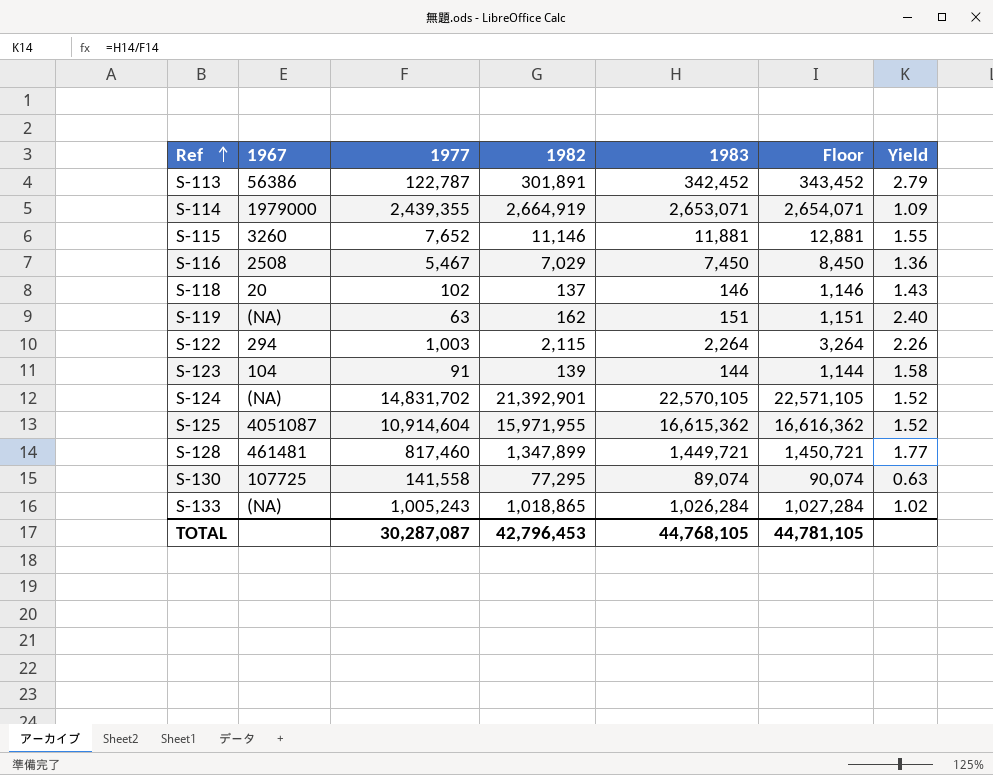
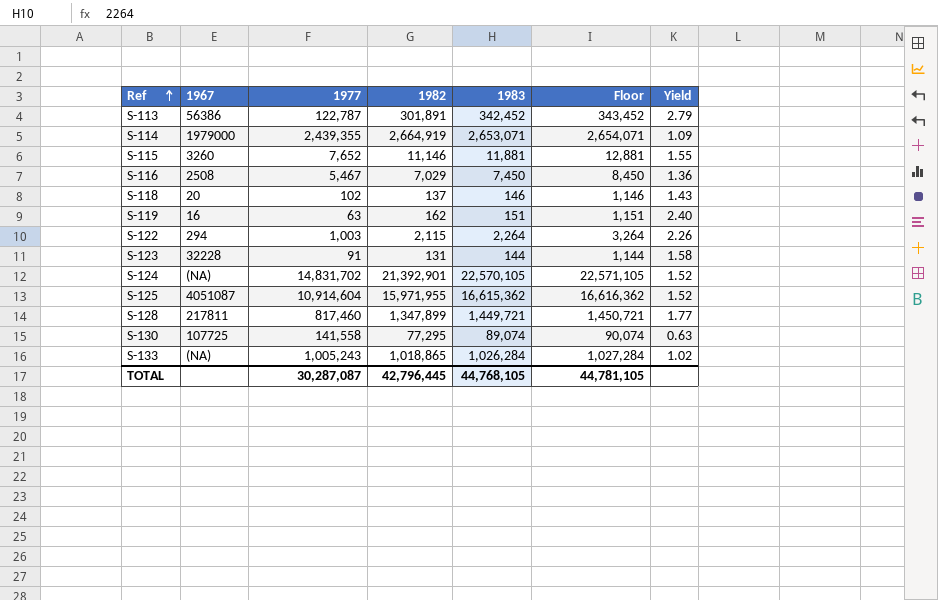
S-119 | 1967: (NA) -> 16
S-123 | 1967: 104 -> 32228
S-123 | 1982: 139 -> 131
S-128 | 1967: 461481 -> 217811
TOTAL | 1982: 42,796,453 -> 42,796,445

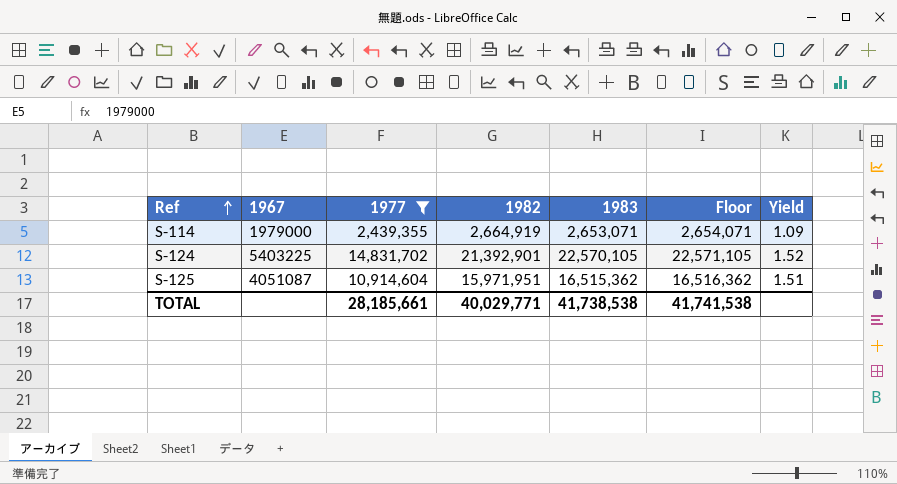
filter: none -> 1977 >= 2,439,355
S-124 | 1967: (NA) -> 5403225
S-125 | 1982: 15,971,955 -> 15,971,951
S-125 | 1983: 16,615,362 -> 16,515,362
S-125 | Floor: 16,616,362 -> 16,516,362
S-125 | Yield: 1.52 -> 1.51
TOTAL | 1977: 30,287,087 -> 28,185,661
TOTAL | 1982: 42,796,445 -> 40,029,771
TOTAL | 1983: 44,768,105 -> 41,738,538
TOTAL | Floor: 44,781,105 -> 41,741,538

